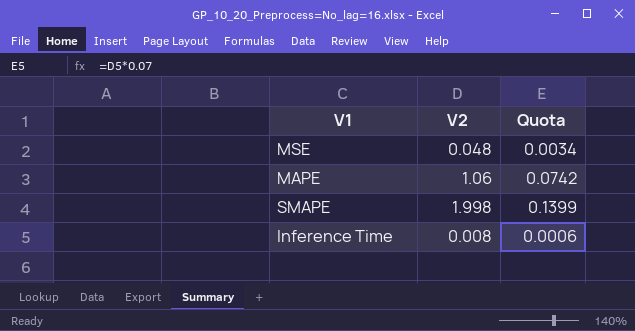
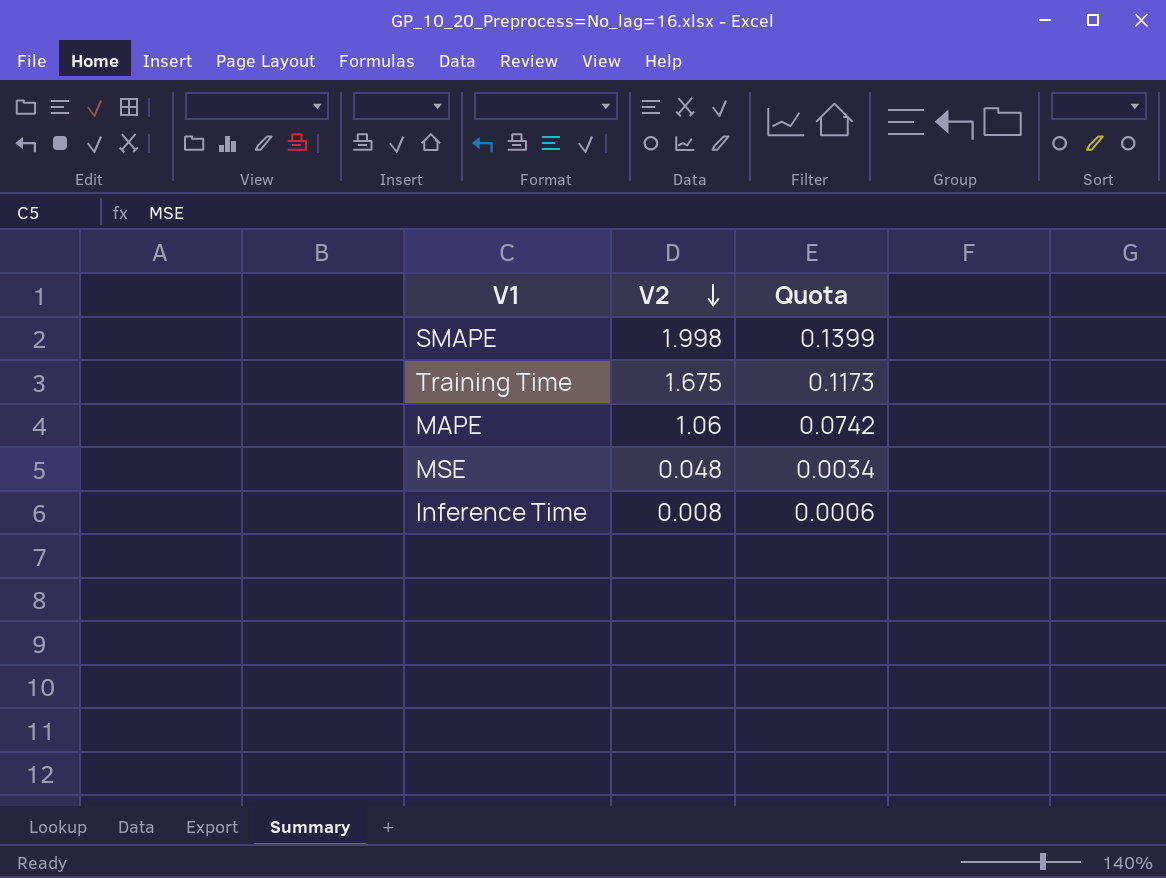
row order: none -> V2 descending
row Training Time: none -> 1.675 | 0.1173

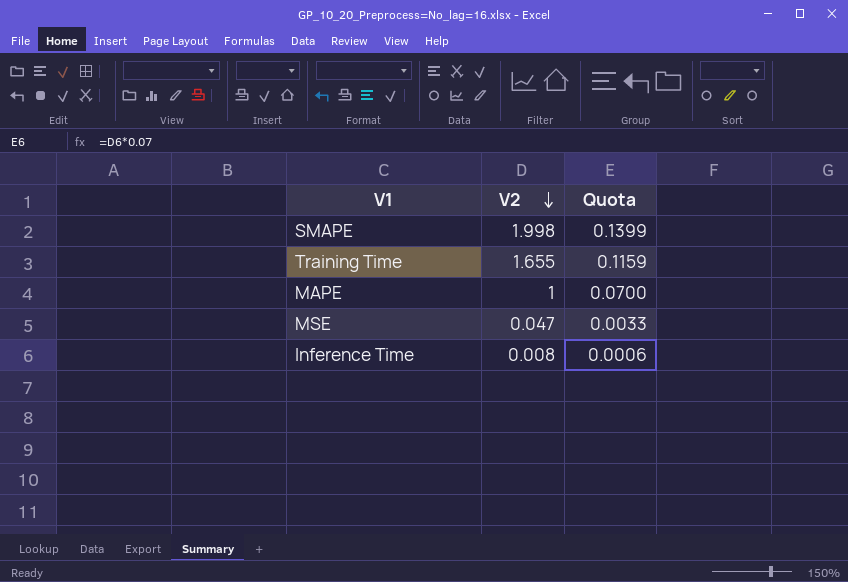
Training Time | V2: 1.675 -> 1.655
Training Time | Quota: 0.1173 -> 0.1159
MAPE | V2: 1.06 -> 1
MAPE | Quota: 0.0742 -> 0.0700
MSE | V2: 0.048 -> 0.047
MSE | Quota: 0.0034 -> 0.0033

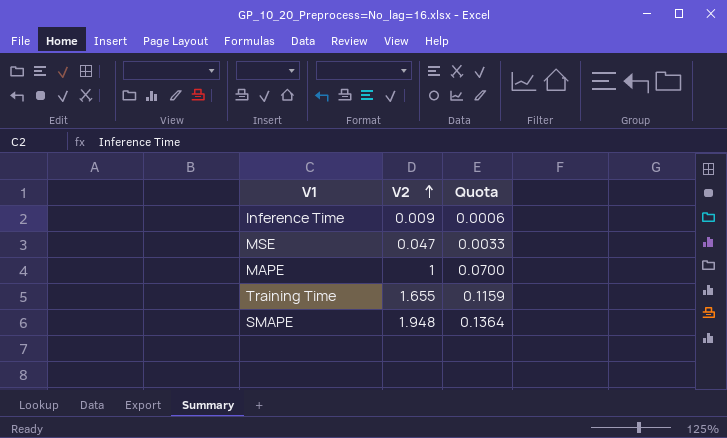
row order: V2 descending -> V2 ascending
Inference Time | V2: 0.008 -> 0.009
SMAPE | V2: 1.998 -> 1.948
SMAPE | Quota: 0.1399 -> 0.1364

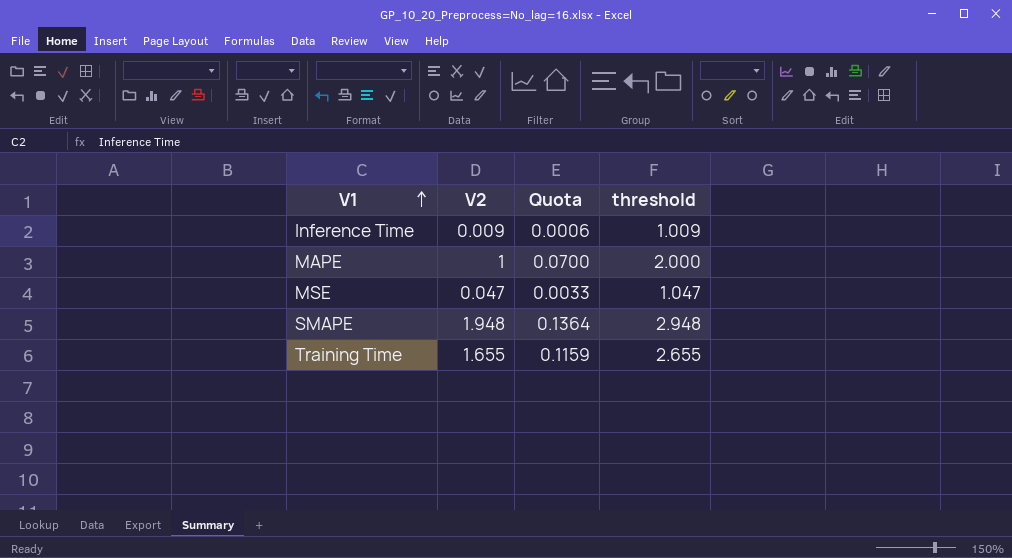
row order: V2 ascending -> V1 ascending
column threshold | formula: none -> [V2] + 1

